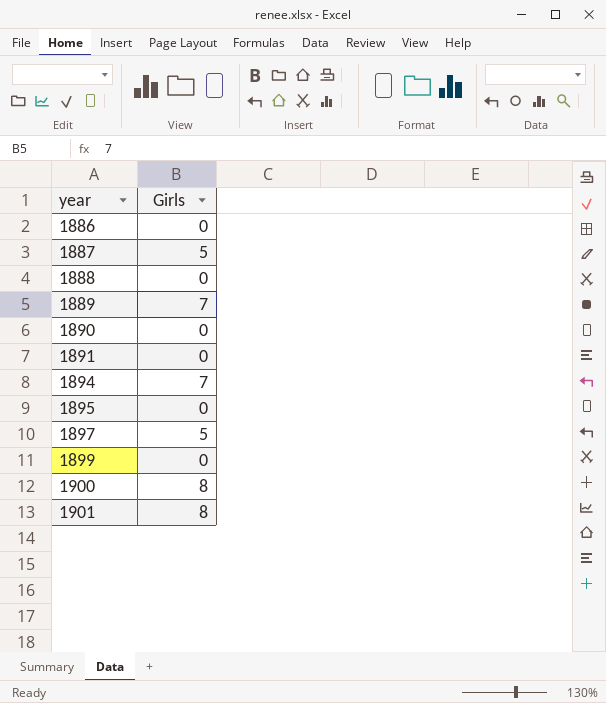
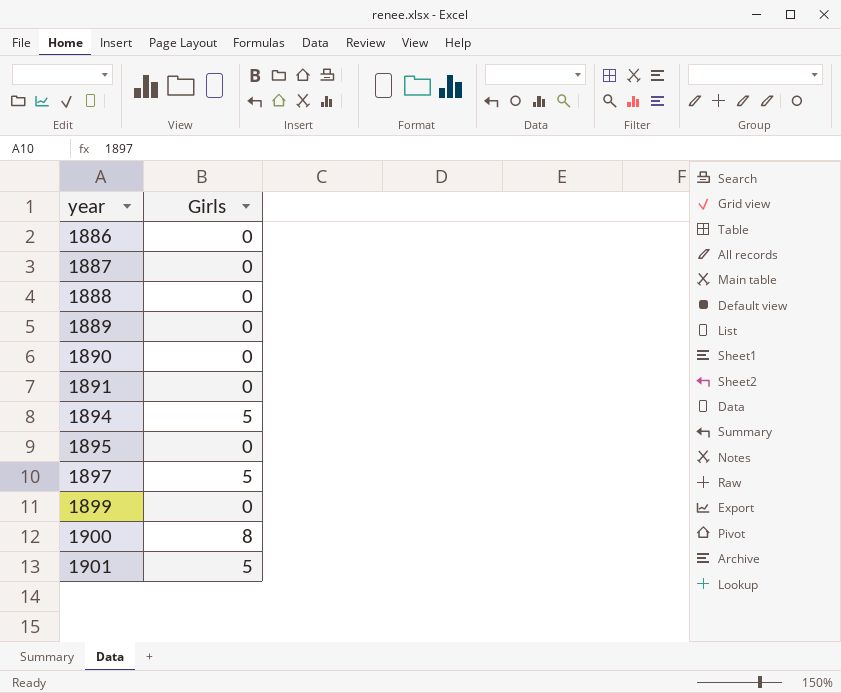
1887 | Girls: 5 -> 0
1889 | Girls: 7 -> 0
1894 | Girls: 7 -> 5
1901 | Girls: 8 -> 5

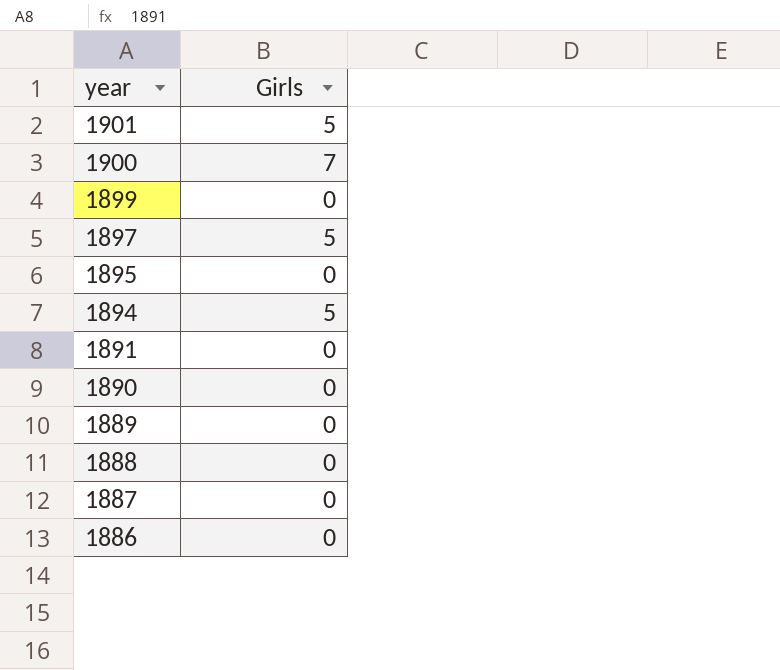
row order: year ascending -> year descending
1900 | Girls: 8 -> 7

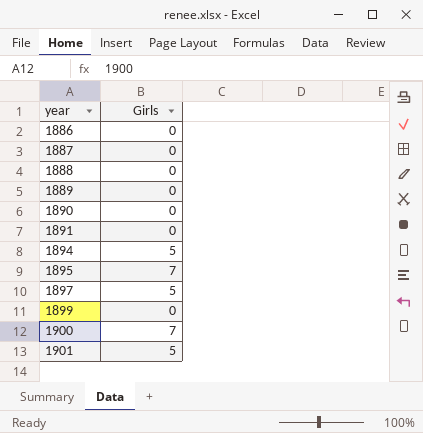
row order: year descending -> year ascending
1895 | Girls: 0 -> 7

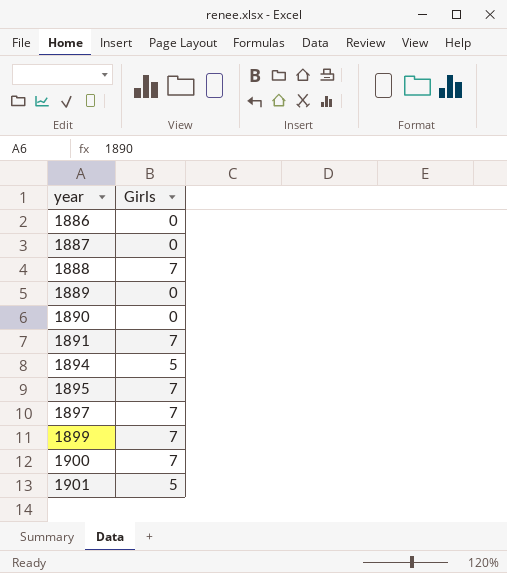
1888 | Girls: 0 -> 7
1891 | Girls: 0 -> 7
1897 | Girls: 5 -> 7
1899 | Girls: 0 -> 7

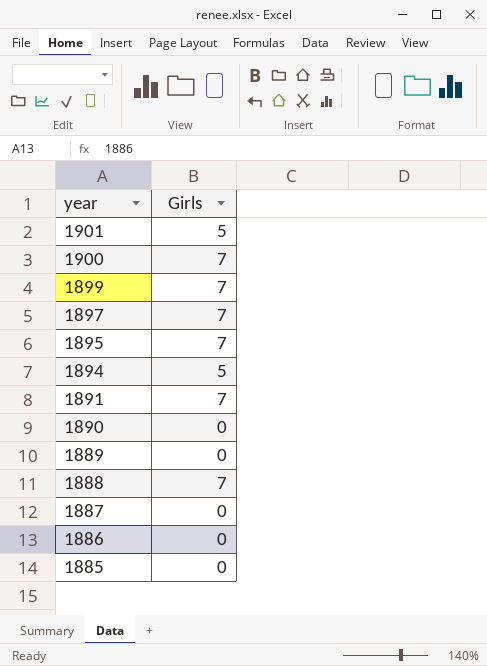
row order: year ascending -> year descending
row 1885: none -> 0

